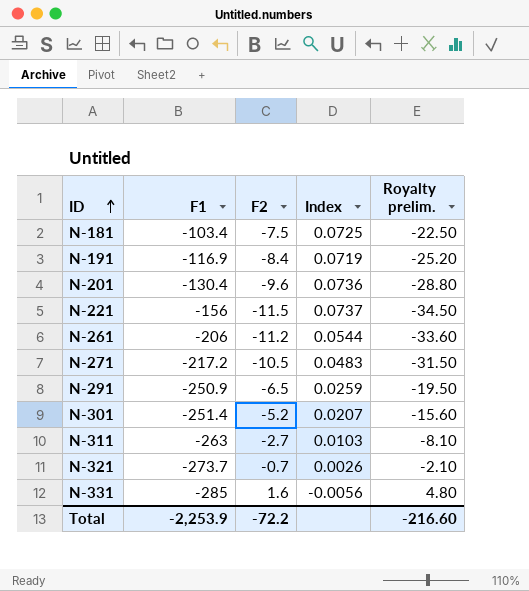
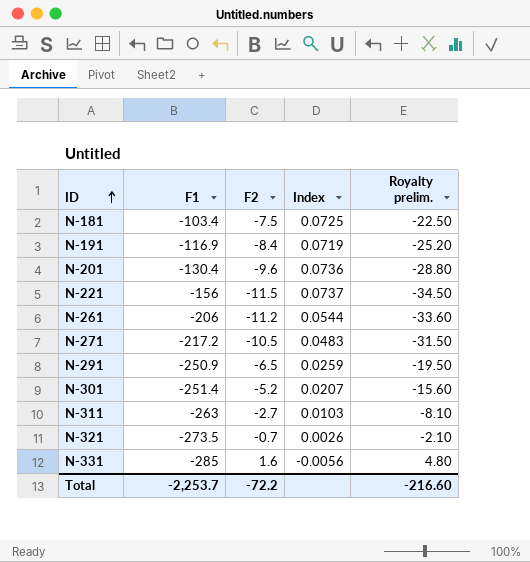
N-321 | F1: -273.7 -> -273.5
Total | F1: -2,253.9 -> -2,253.7

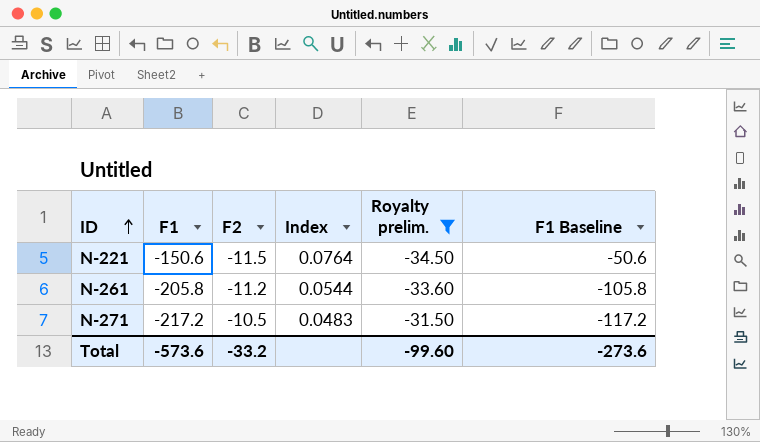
filter: none -> Royalty prelim. <= -31.50
column F1 Baseline | formula: none -> [F1] + 100
N-221 | F1: -156 -> -150.6
N-221 | Index: 0.0737 -> 0.0764
N-261 | F1: -206 -> -205.8
Total | F1: -2,253.7 -> -573.6
Total | F2: -72.2 -> -33.2
Total | Royalty prelim.: -216.60 -> -99.60

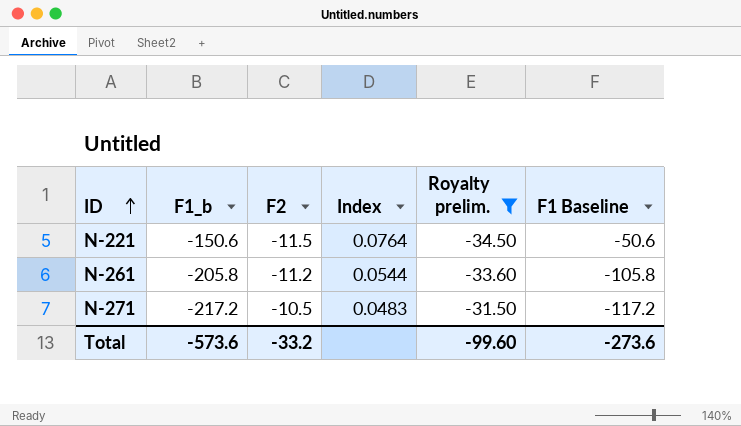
column name: F1 -> F1_b

